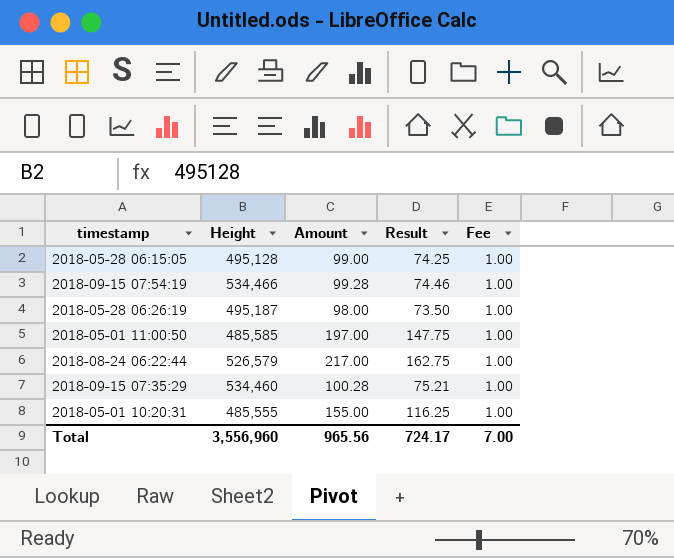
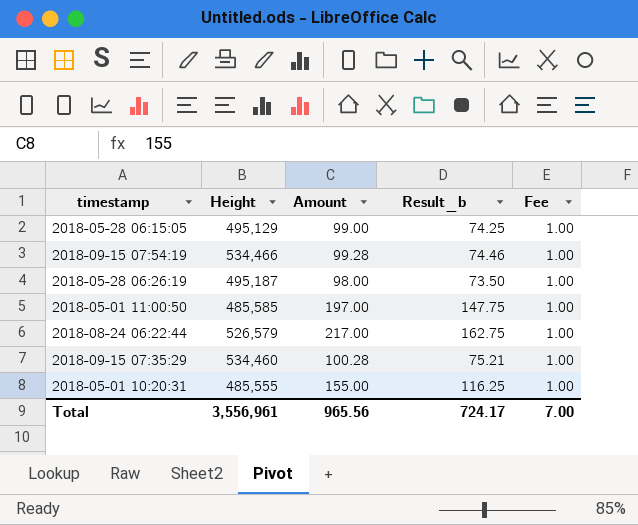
column name: Result -> Result_b
2018-05-28 06:15:05 | Height: 495,128 -> 495,129
Total | Height: 3,556,960 -> 3,556,961

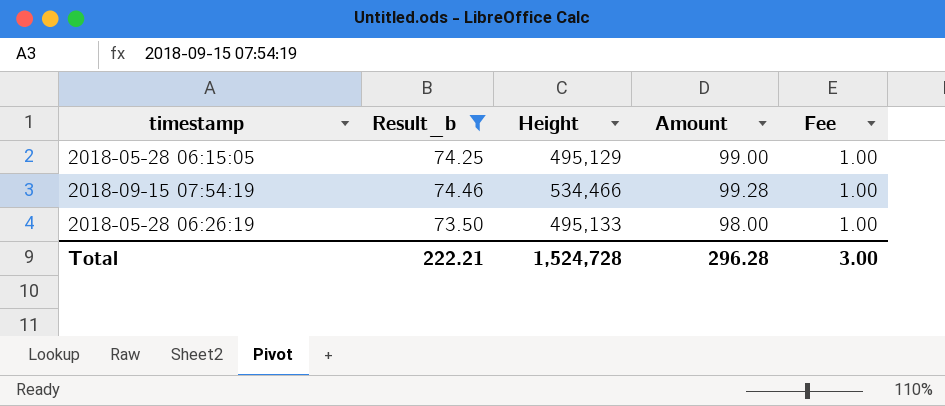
filter: none -> Result_b <= 74.46
column Result_b | position: 4 -> 2
2018-05-28 06:26:19 | Height: 495,187 -> 495,133
Total | Result_b: 724.17 -> 222.21
Total | Height: 3,556,961 -> 1,524,728
Total | Amount: 965.56 -> 296.28
Total | Fee: 7.00 -> 3.00

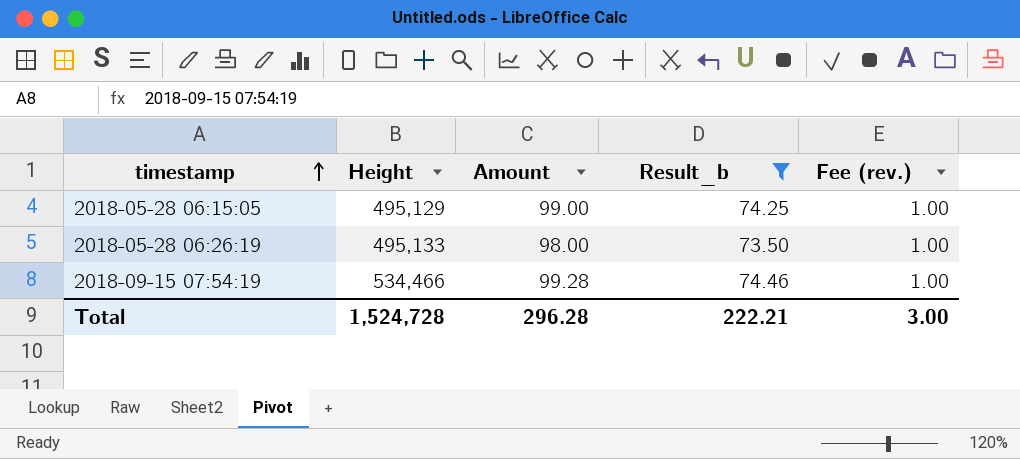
row order: none -> timestamp ascending
column Result_b | position: 2 -> 4
column name: Fee -> Fee (rev.)

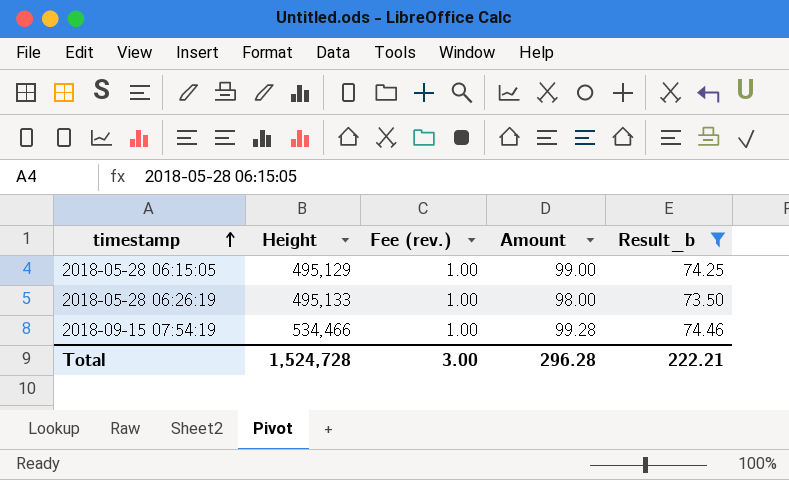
column Fee (rev.) | position: 5 -> 3

